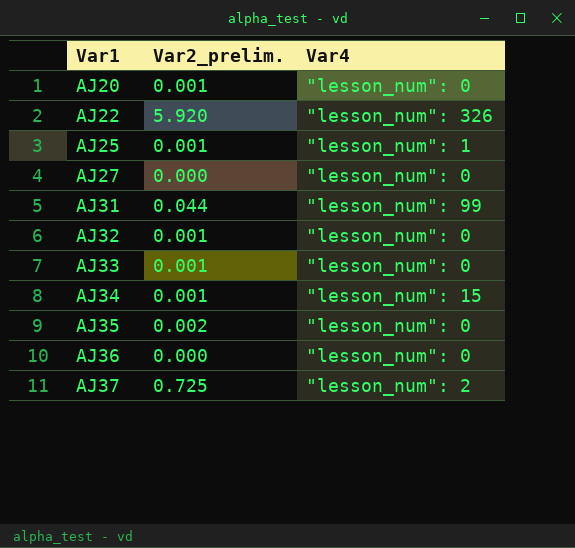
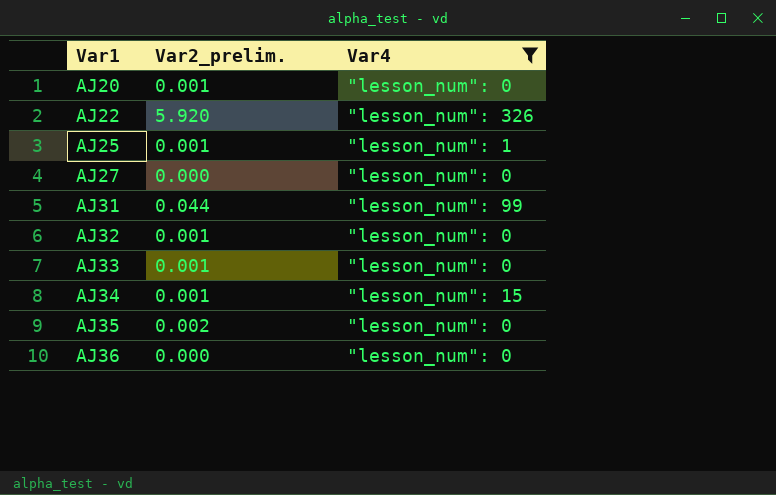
filter: none -> Var4 != "lesson_num": 2

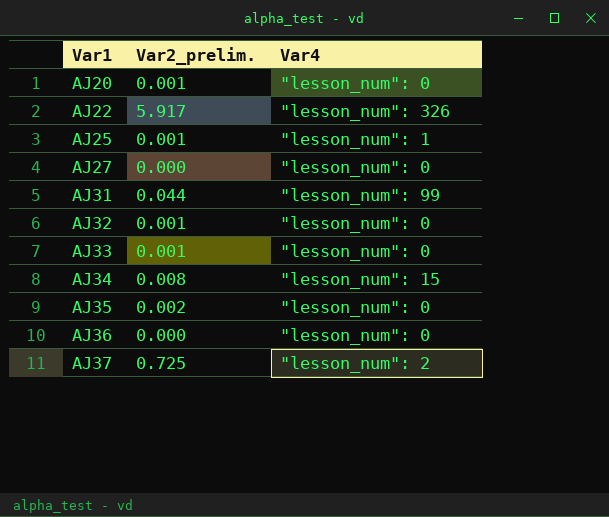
filter: Var4 != "lesson_num": 2 -> none
AJ22 | Var2_prelim.: 5.920 -> 5.917
AJ34 | Var2_prelim.: 0.001 -> 0.008

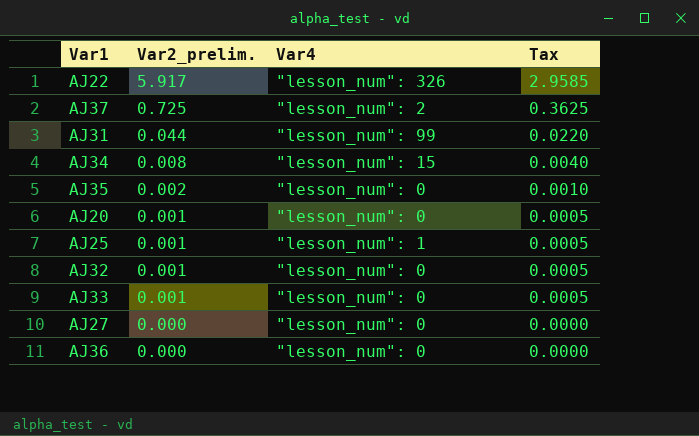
row order: Var1 ascending -> Var2_prelim. descending
column Tax | formula: none -> [Var2_prelim.] * 0.5

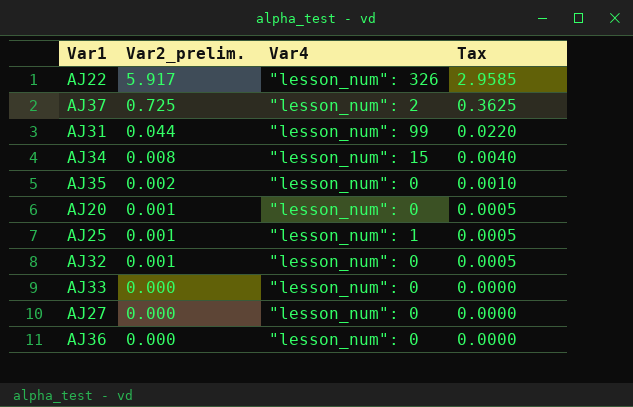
AJ33 | Var2_prelim.: 0.001 -> 0.000
AJ33 | Tax: 0.0005 -> 0.0000

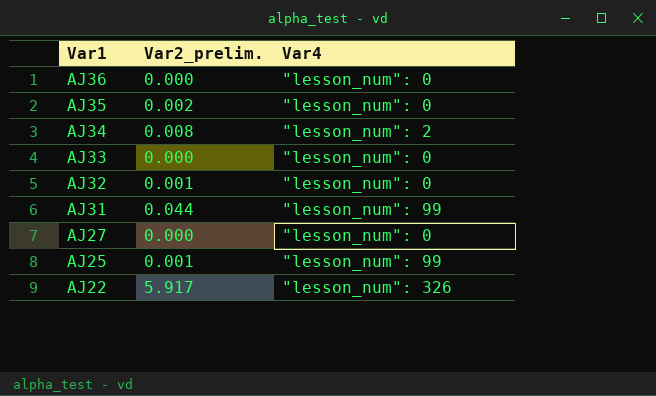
row order: Var2_prelim. descending -> Var1 descending
column Tax | formula: [Var2_prelim.] * 0.5 -> none
row AJ37: 0.725 | "lesson_num": 2 | 0.3625 -> none
row AJ20: 0.001 | "lesson_num": 0 | 0.0005 -> none
AJ34 | Var4: "lesson_num": 15 -> "lesson_num": 2
AJ25 | Var4: "lesson_num": 1 -> "lesson_num": 99

